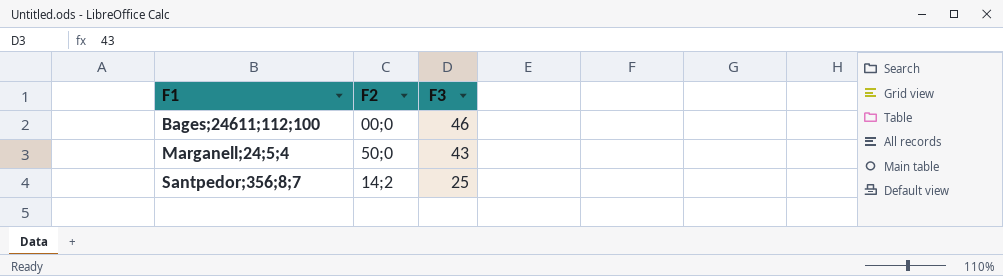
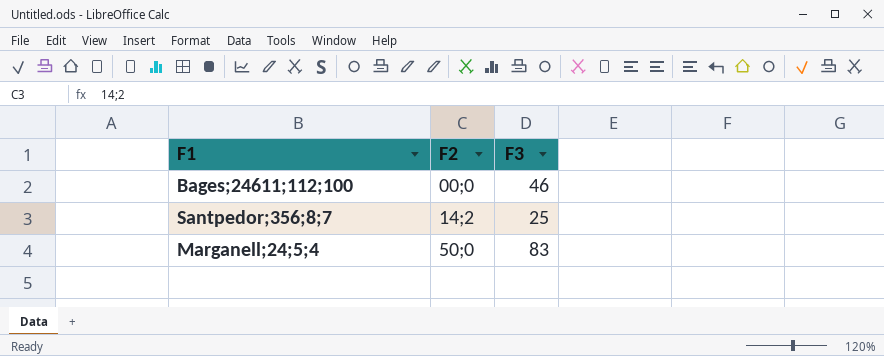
row order: F1 ascending -> F2 ascending
Marganell;24;5;4 | F3: 43 -> 83

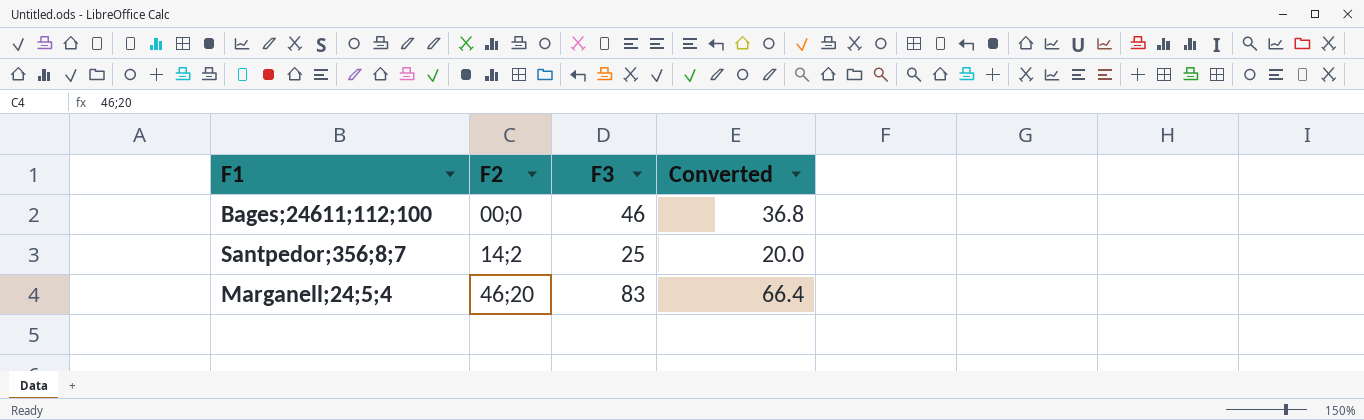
column Converted | formula: none -> [F3] * 0.8
Marganell;24;5;4 | F2: 50;0 -> 46;20

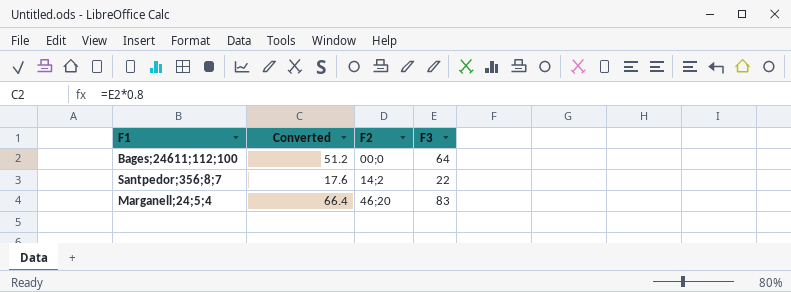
column Converted | position: 4 -> 2
Bages;24611;112;100 | Converted: 36.8 -> 51.2
Bages;24611;112;100 | F3: 46 -> 64
Santpedor;356;8;7 | Converted: 20.0 -> 17.6
Santpedor;356;8;7 | F3: 25 -> 22

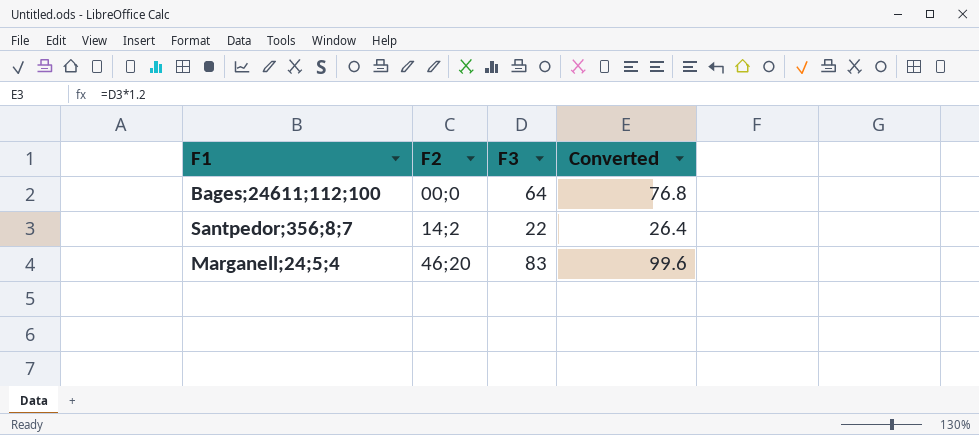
column Converted | formula: [F3] * 0.8 -> [F3] * 1.2
column Converted | position: 2 -> 4

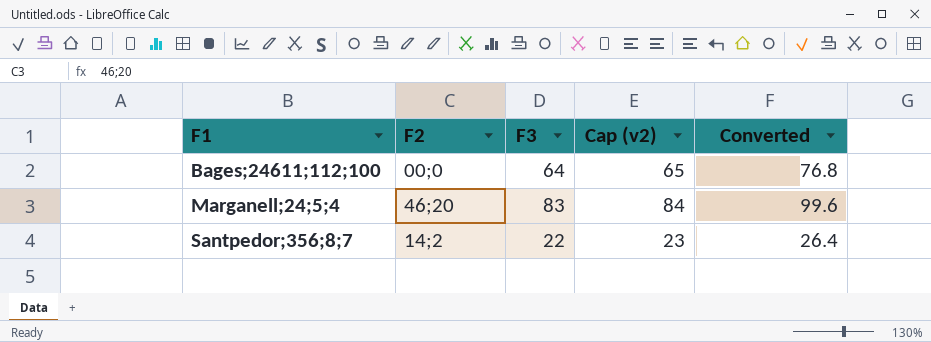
row order: F2 ascending -> F1 ascending
column Cap (v2) | formula: none -> [F3] + 1

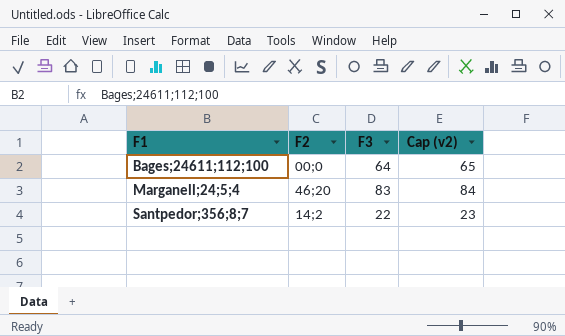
column Converted | formula: [F3] * 1.2 -> none

